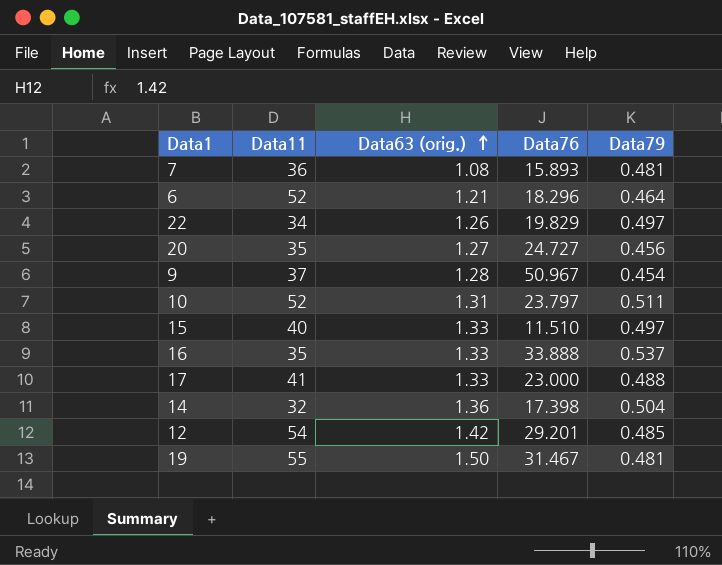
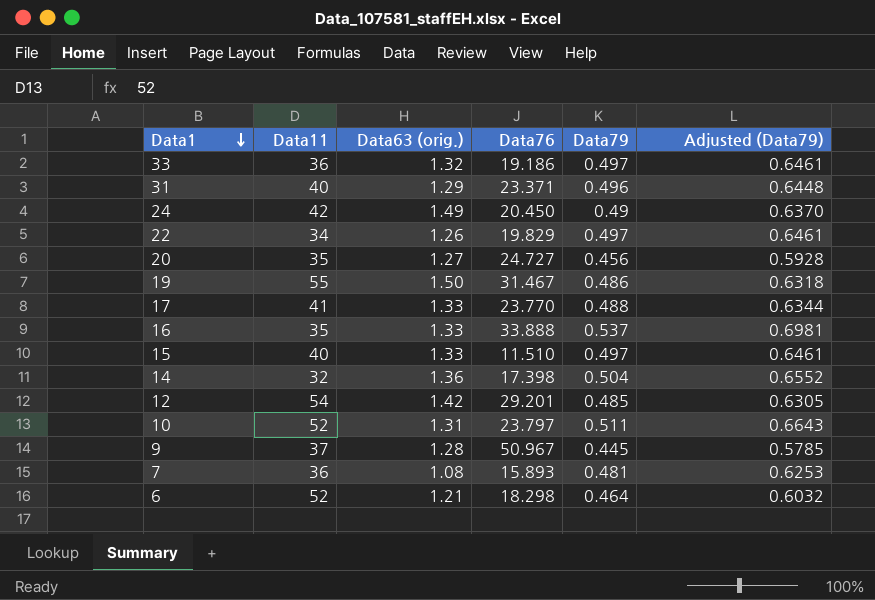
row order: Data63 (orig.) ascending -> Data1 descending
column Adjusted (Data79) | formula: none -> [Data79] * 1.3
row 33: none -> 36 | 1.32 | 19.186 | 0.497 | 0.6461
row 31: none -> 40 | 1.29 | 23.371 | 0.496 | 0.6448
row 24: none -> 42 | 1.49 | 20.450 | 0.49 | 0.6370
19 | Data79: 0.481 -> 0.486
17 | Data76: 23.000 -> 23.770
9 | Data79: 0.454 -> 0.445
6 | Data76: 18.296 -> 18.298

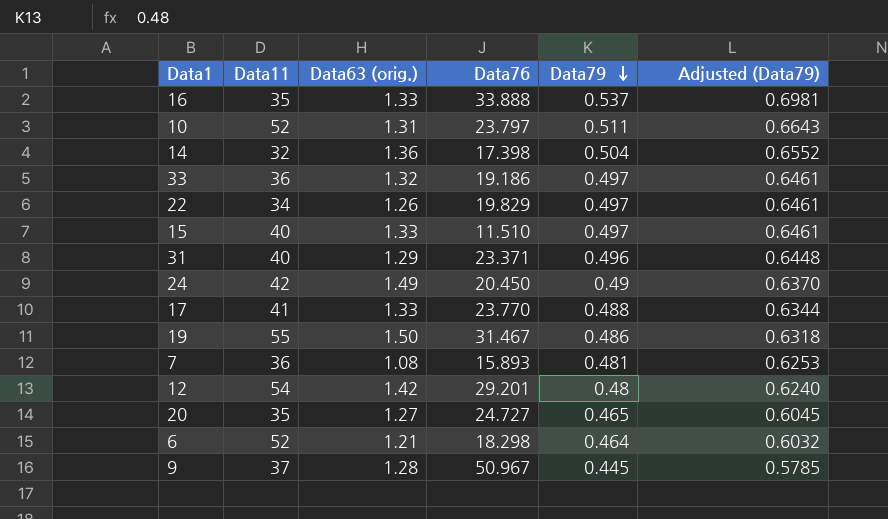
row order: Data1 descending -> Data79 descending
12 | Data79: 0.485 -> 0.48
12 | Adjusted (Data79): 0.6305 -> 0.6240
20 | Data79: 0.456 -> 0.465
20 | Adjusted (Data79): 0.5928 -> 0.6045

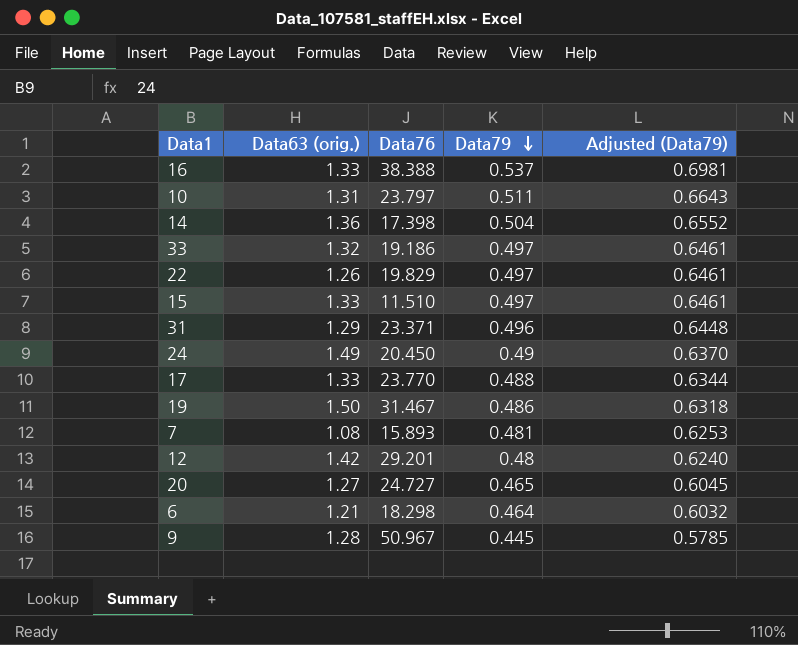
column Data11 | position: 2 -> none
16 | Data76: 33.888 -> 38.388

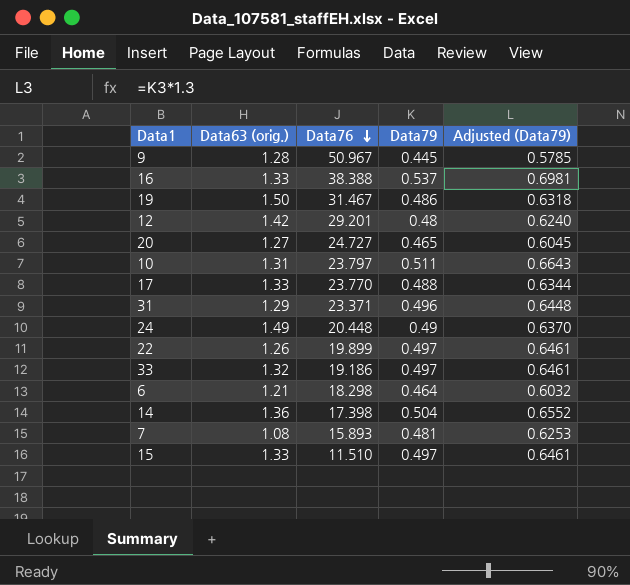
row order: Data79 descending -> Data76 descending
24 | Data76: 20.450 -> 20.448
22 | Data76: 19.829 -> 19.899

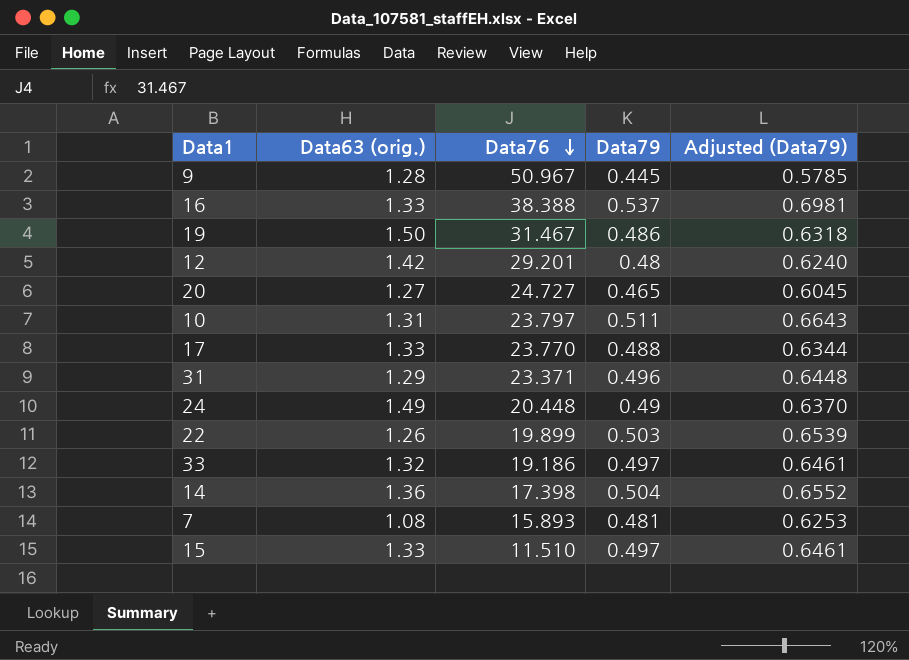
row 6: 1.21 | 18.298 | 0.464 | 0.6032 -> none
22 | Data79: 0.497 -> 0.503
22 | Adjusted (Data79): 0.6461 -> 0.6539

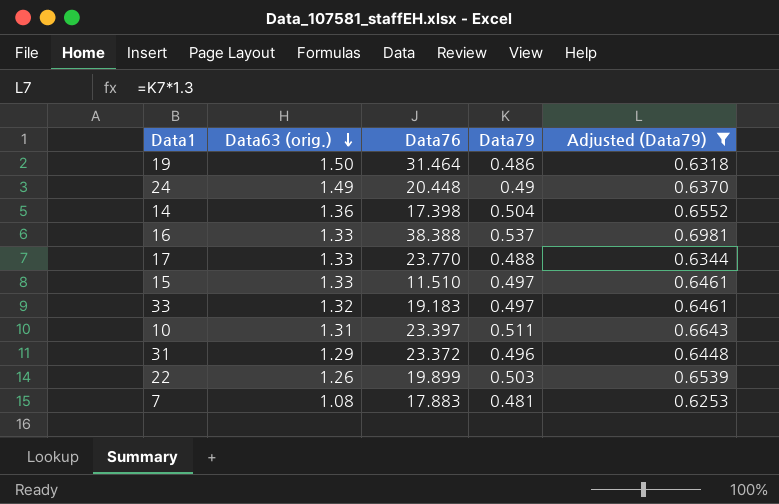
filter: none -> Adjusted (Data79) >= 0.6253
row order: Data76 descending -> Data63 (orig.) descending
19 | Data76: 31.467 -> 31.464
33 | Data76: 19.186 -> 19.183
10 | Data76: 23.797 -> 23.397
31 | Data76: 23.371 -> 23.372
7 | Data76: 15.893 -> 17.883

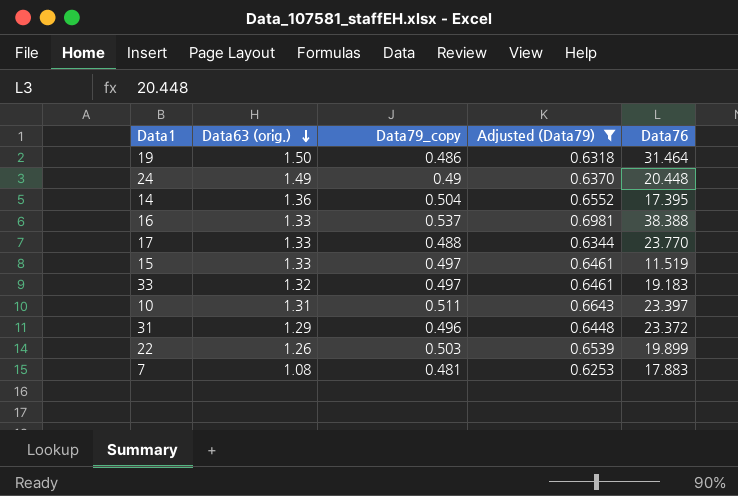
column name: Data79 -> Data79_copy
column Data76 | position: 3 -> 5
14 | Data76: 17.398 -> 17.395
15 | Data76: 11.510 -> 11.519

